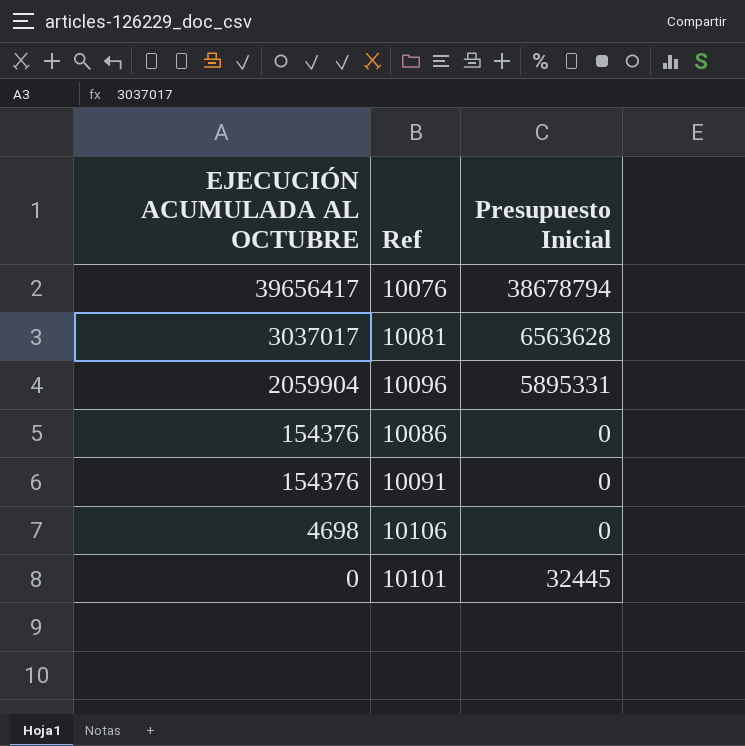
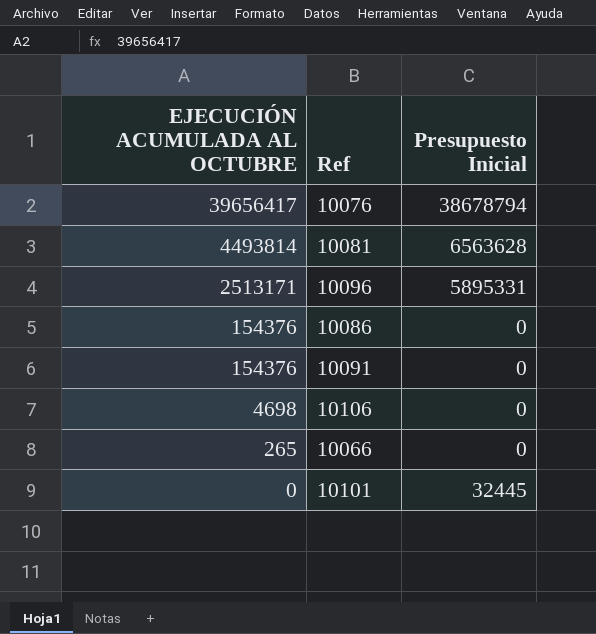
10081 | EJECUCIÓN ACUMULADA AL OCTUBRE: 3037017 -> 4493814
10096 | EJECUCIÓN ACUMULADA AL OCTUBRE: 2059904 -> 2513171
row 10066: none -> 265 | 0

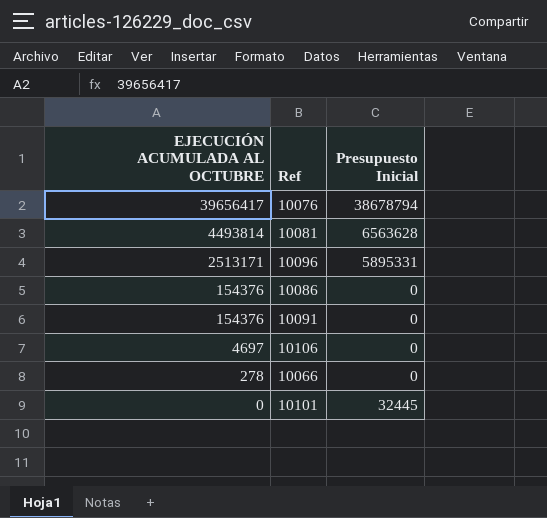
10106 | EJECUCIÓN ACUMULADA AL OCTUBRE: 4698 -> 4697
10066 | EJECUCIÓN ACUMULADA AL OCTUBRE: 265 -> 278

